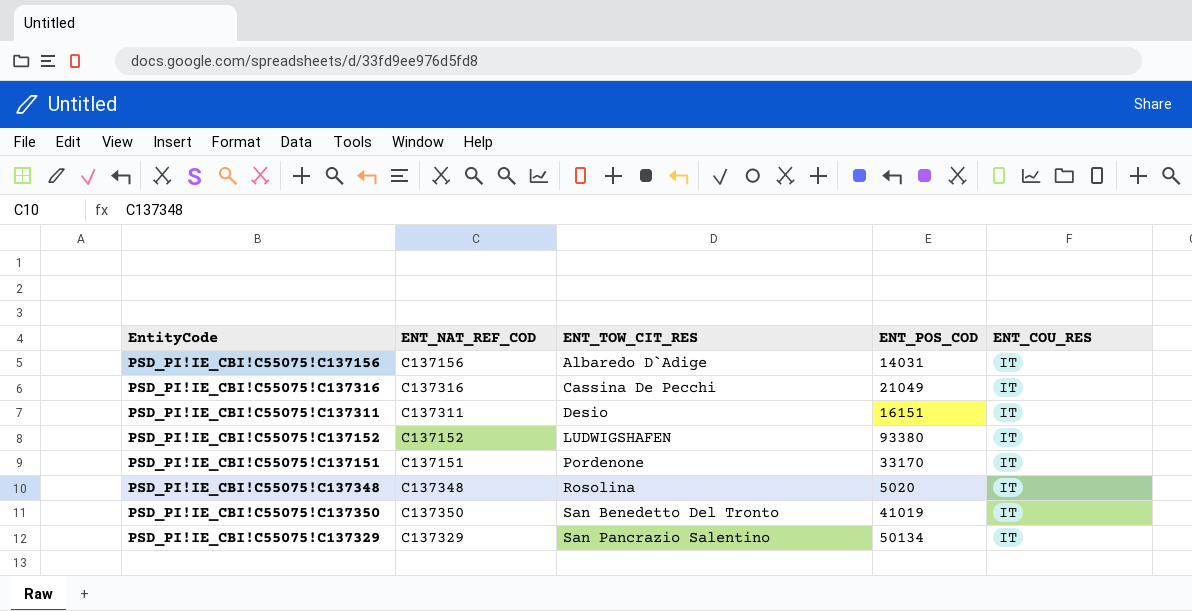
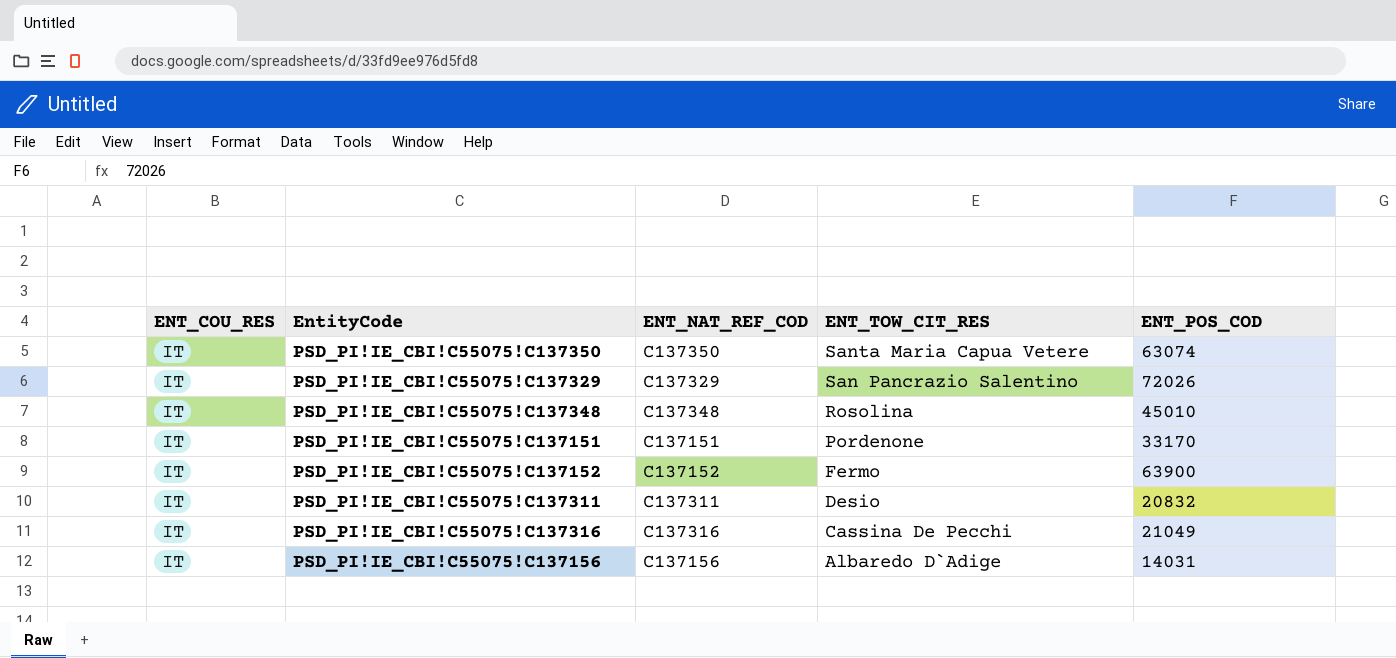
row order: ENT_TOW_CIT_RES ascending -> ENT_TOW_CIT_RES descending
column ENT_COU_RES | position: 5 -> 1
PSD_PI!IE_CBI!C55075!C137350 | ENT_TOW_CIT_RES: San Benedetto Del Tronto -> Santa Maria Capua Vetere
PSD_PI!IE_CBI!C55075!C137350 | ENT_POS_COD: 41019 -> 63074
PSD_PI!IE_CBI!C55075!C137329 | ENT_POS_COD: 50134 -> 72026
PSD_PI!IE_CBI!C55075!C137348 | ENT_POS_COD: 5020 -> 45010
PSD_PI!IE_CBI!C55075!C137152 | ENT_TOW_CIT_RES: LUDWIGSHAFEN -> Fermo
PSD_PI!IE_CBI!C55075!C137152 | ENT_POS_COD: 93380 -> 63900
PSD_PI!IE_CBI!C55075!C137311 | ENT_POS_COD: 16151 -> 20832

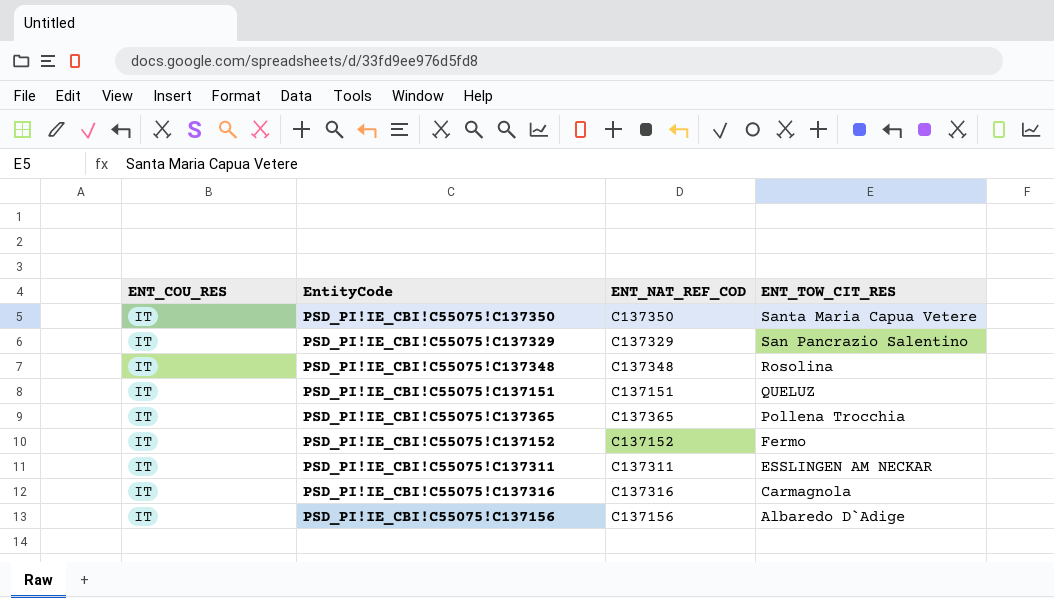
column ENT_POS_COD | position: 5 -> none
PSD_PI!IE_CBI!C55075!C137151 | ENT_TOW_CIT_RES: Pordenone -> QUELUZ
row PSD_PI!IE_CBI!C55075!C137365: none -> IT | C137365 | Pollena Trocchia
PSD_PI!IE_CBI!C55075!C137311 | ENT_TOW_CIT_RES: Desio -> ESSLINGEN AM NECKAR
PSD_PI!IE_CBI!C55075!C137316 | ENT_TOW_CIT_RES: Cassina De Pecchi -> Carmagnola

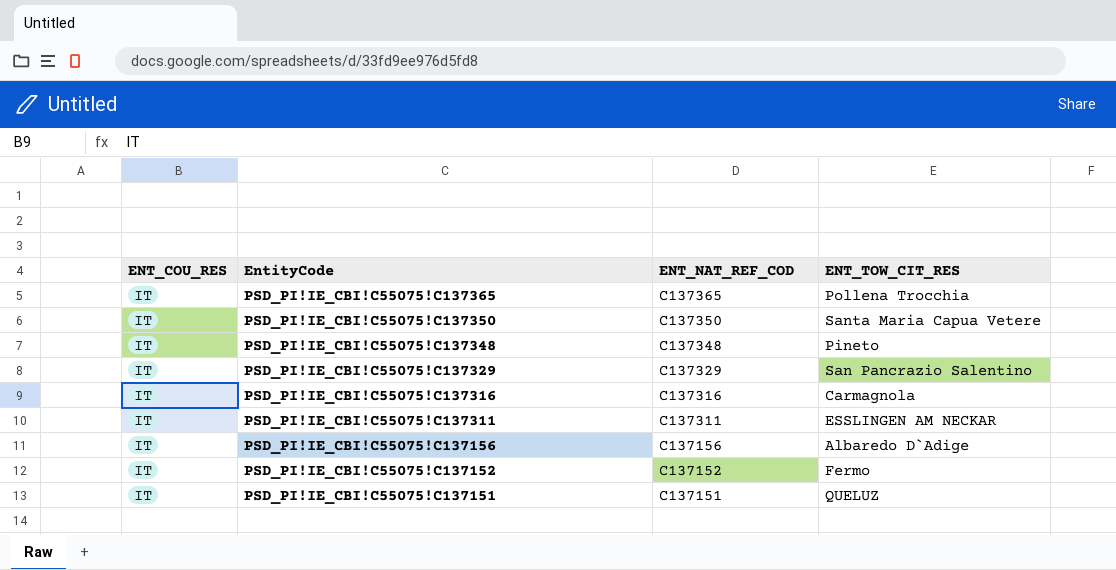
row order: ENT_TOW_CIT_RES descending -> EntityCode descending
PSD_PI!IE_CBI!C55075!C137348 | ENT_TOW_CIT_RES: Rosolina -> Pineto

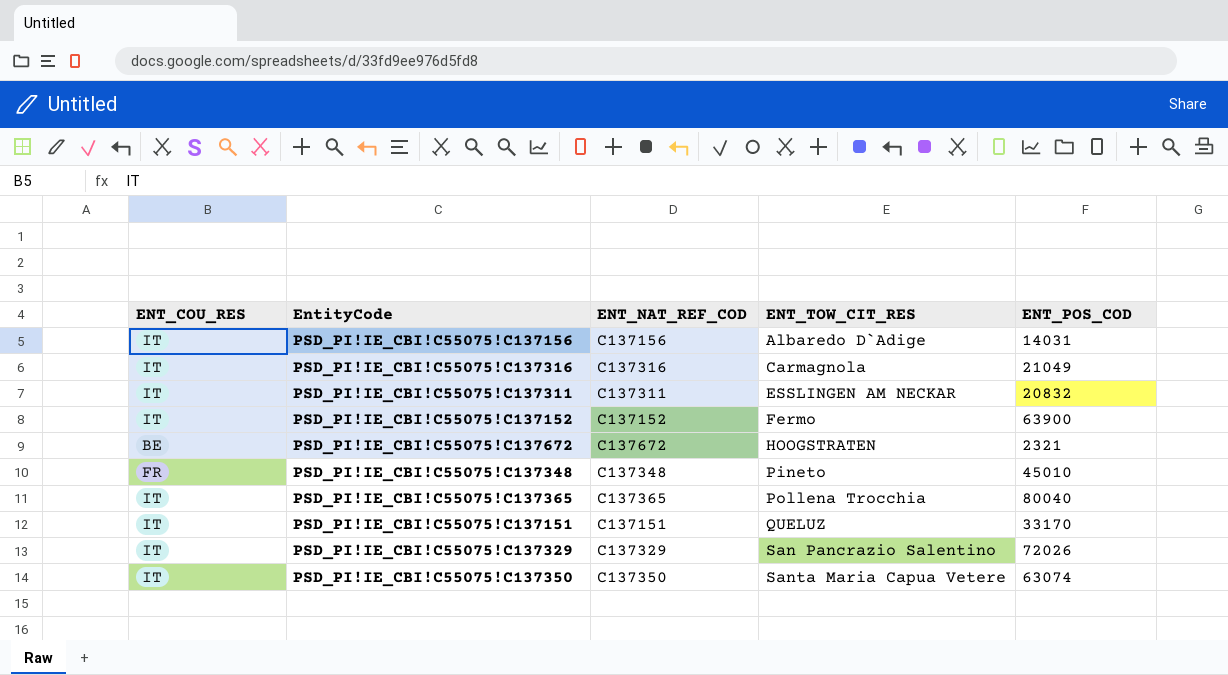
row order: EntityCode descending -> ENT_TOW_CIT_RES ascending
column ENT_POS_COD | position: none -> 5
row PSD_PI!IE_CBI!C55075!C137672: none -> BE | C137672 | HOOGSTRATEN | 2321
PSD_PI!IE_CBI!C55075!C137348 | ENT_COU_RES: IT -> FR

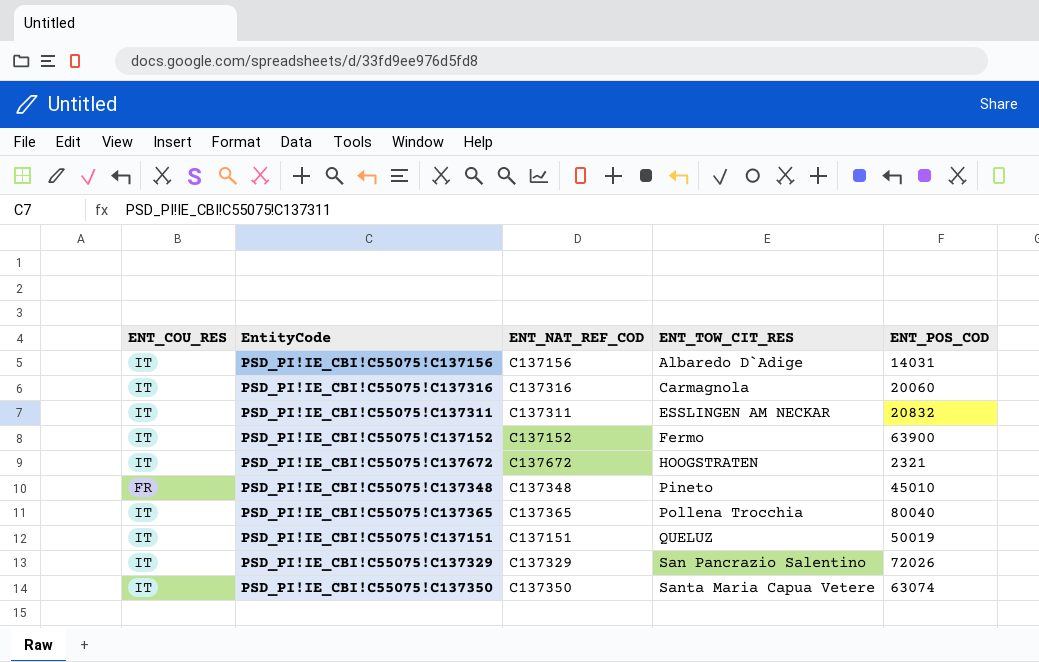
PSD_PI!IE_CBI!C55075!C137316 | ENT_POS_COD: 21049 -> 20060
PSD_PI!IE_CBI!C55075!C137672 | ENT_COU_RES: BE -> IT
PSD_PI!IE_CBI!C55075!C137151 | ENT_POS_COD: 33170 -> 50019

